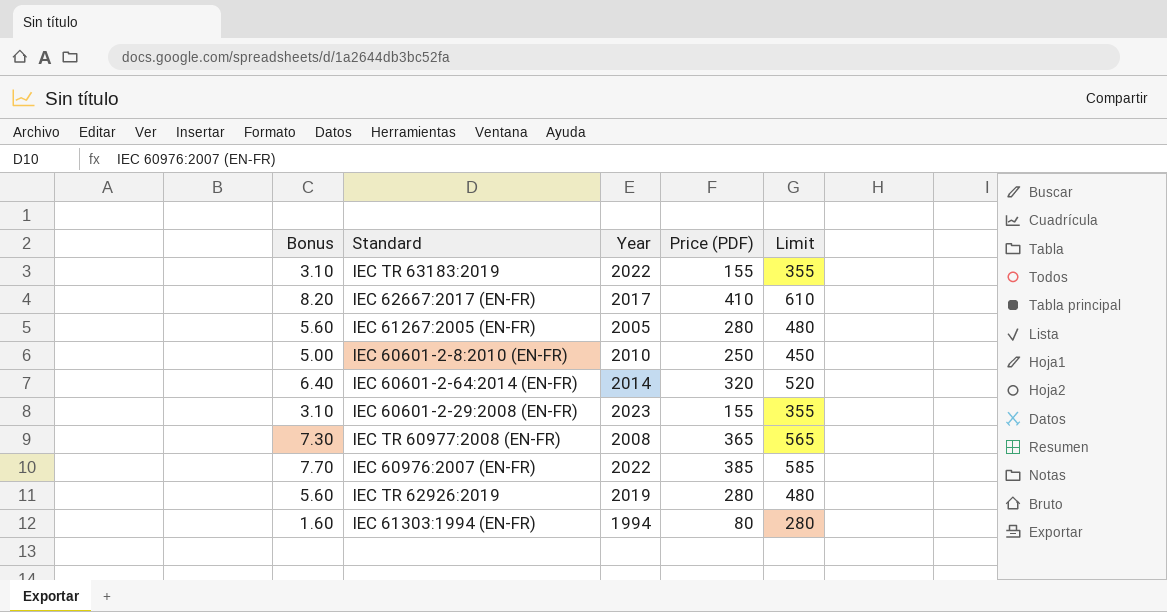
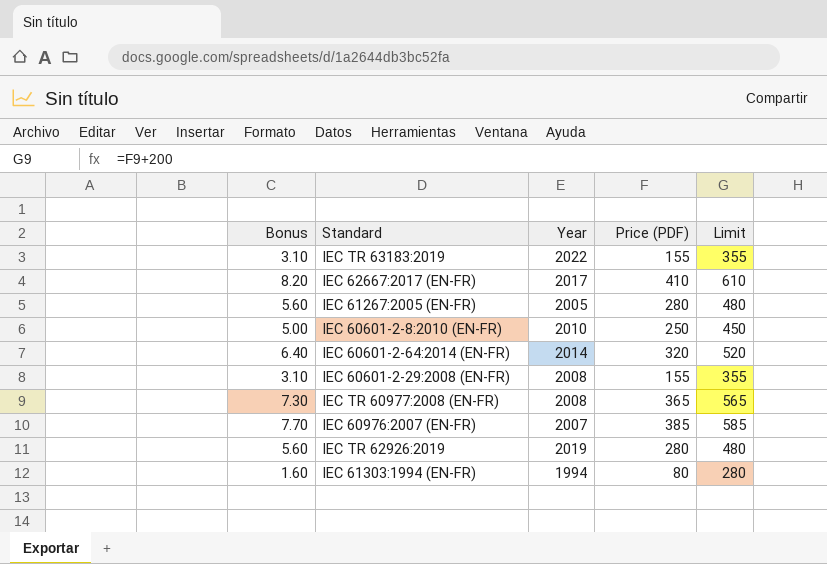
IEC 60601-2-29:2008 (EN-FR) | Year: 2023 -> 2008
IEC 60976:2007 (EN-FR) | Year: 2022 -> 2007

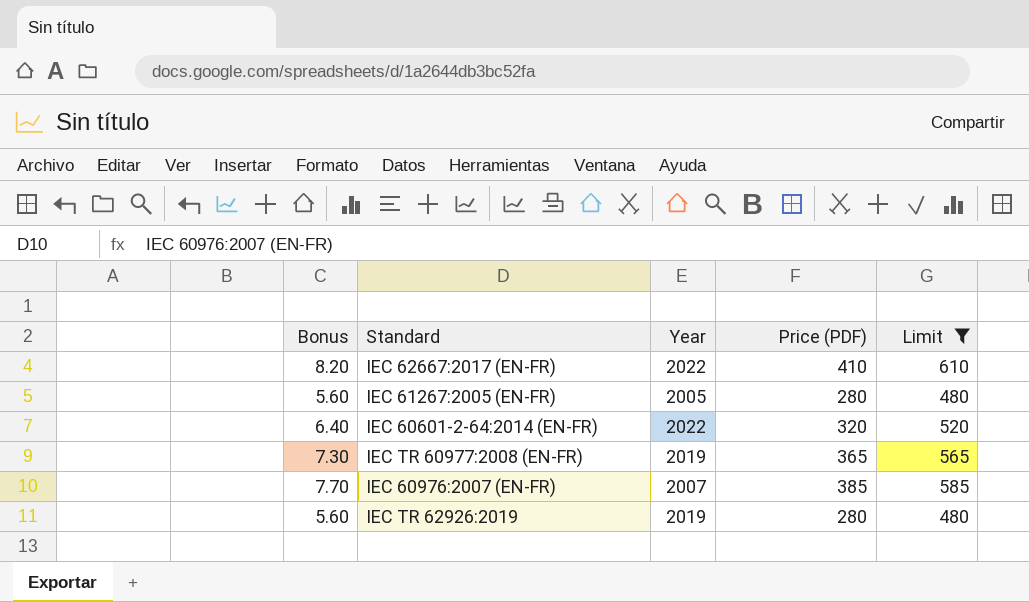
filter: none -> Limit >= 480
IEC 62667:2017 (EN-FR) | Year: 2017 -> 2022
IEC 60601-2-64:2014 (EN-FR) | Year: 2014 -> 2022
IEC TR 60977:2008 (EN-FR) | Year: 2008 -> 2019

